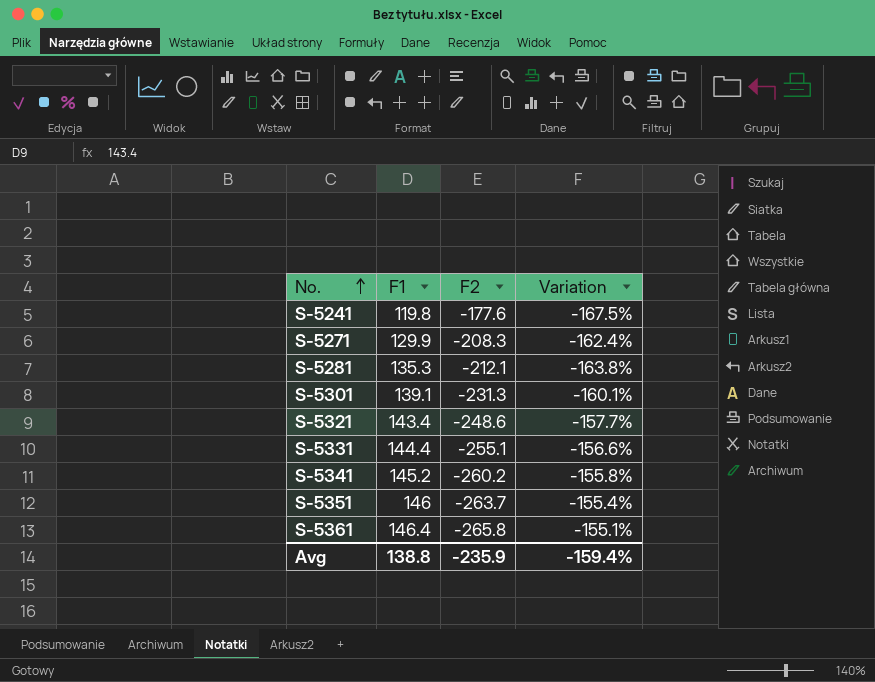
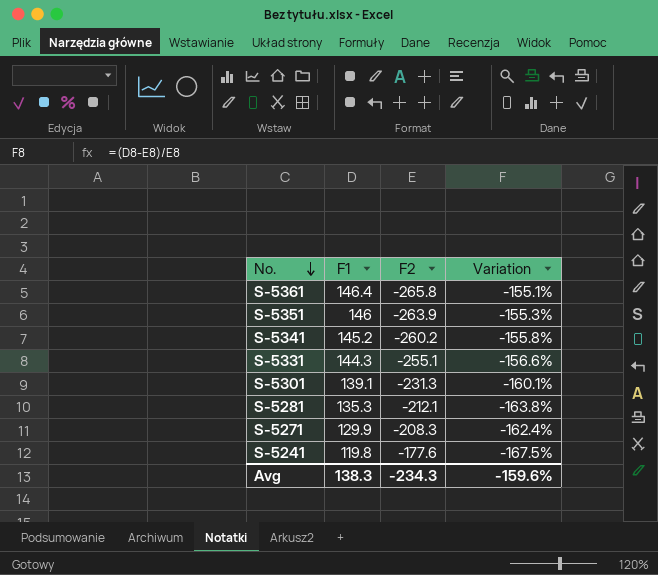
row order: No. ascending -> No. descending
row S-5321: 143.4 | -248.6 | -157.7% -> none
S-5351 | F2: -263.7 -> -263.9
S-5351 | Variation: -155.4% -> -155.3%
S-5331 | F1: 144.4 -> 144.3
Avg | F1: 138.8 -> 138.3
Avg | F2: -235.9 -> -234.3
Avg | Variation: -159.4% -> -159.6%

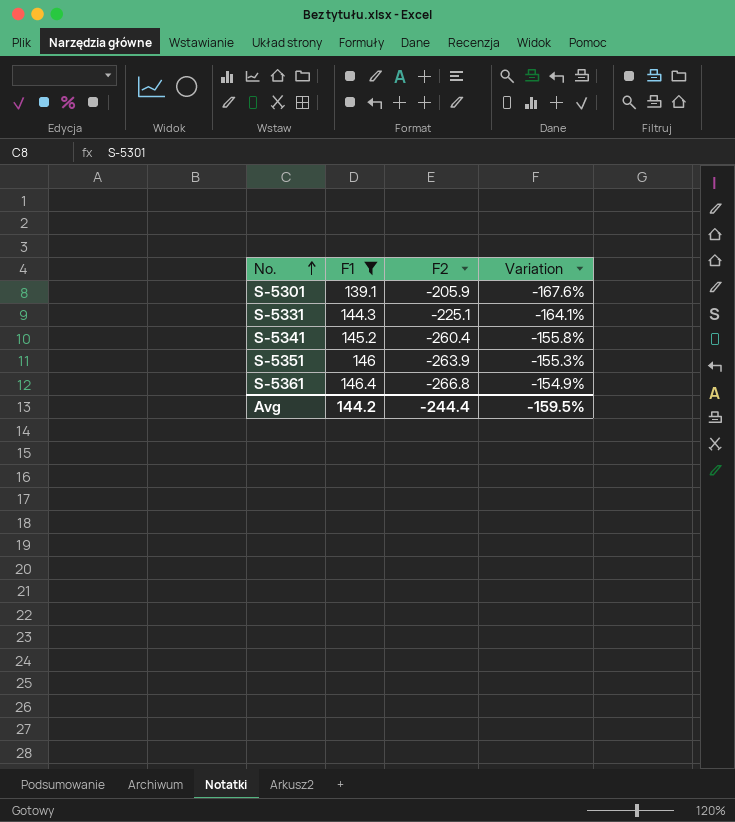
filter: none -> F1 >= 139.1
row order: No. descending -> No. ascending
S-5301 | F2: -231.3 -> -205.9
S-5301 | Variation: -160.1% -> -167.6%
S-5331 | F2: -255.1 -> -225.1
S-5331 | Variation: -156.6% -> -164.1%
S-5341 | F2: -260.2 -> -260.4
S-5361 | F2: -265.8 -> -266.8
S-5361 | Variation: -155.1% -> -154.9%
Avg | F1: 138.3 -> 144.2
Avg | F2: -234.3 -> -244.4
Avg | Variation: -159.6% -> -159.5%

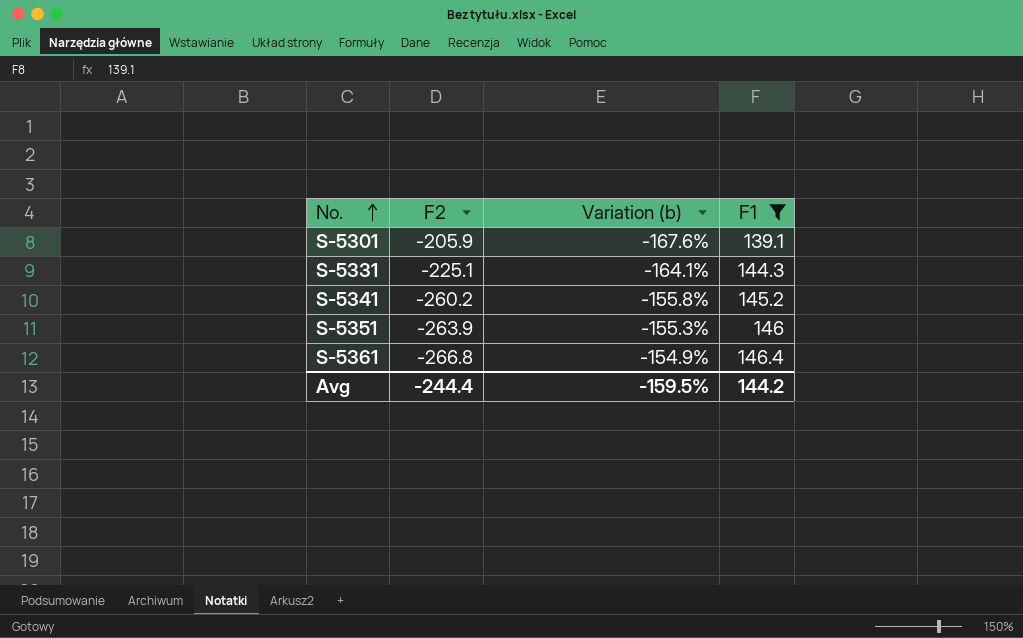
column name: Variation -> Variation (b)
column F1 | position: 2 -> 4
S-5341 | F2: -260.4 -> -260.2

